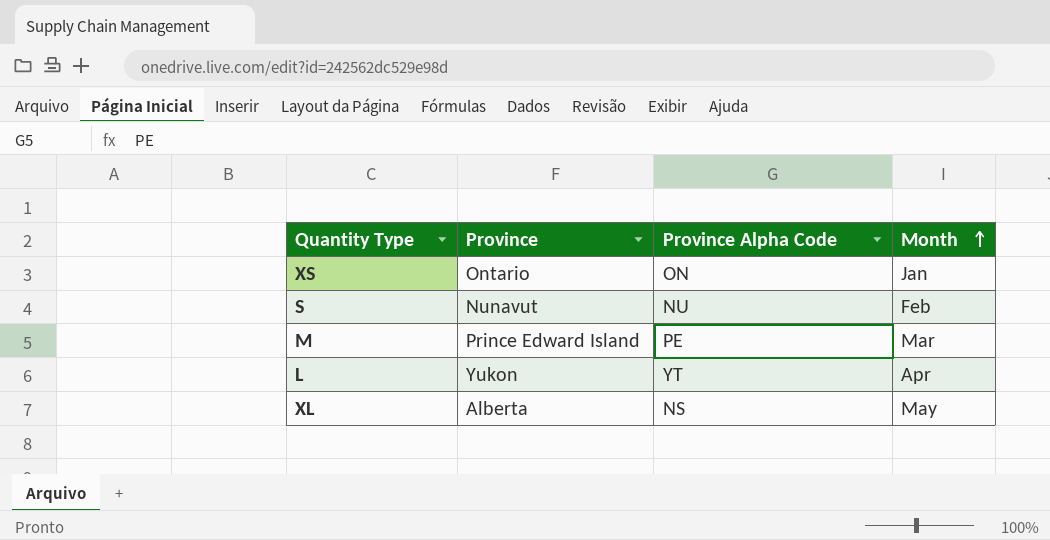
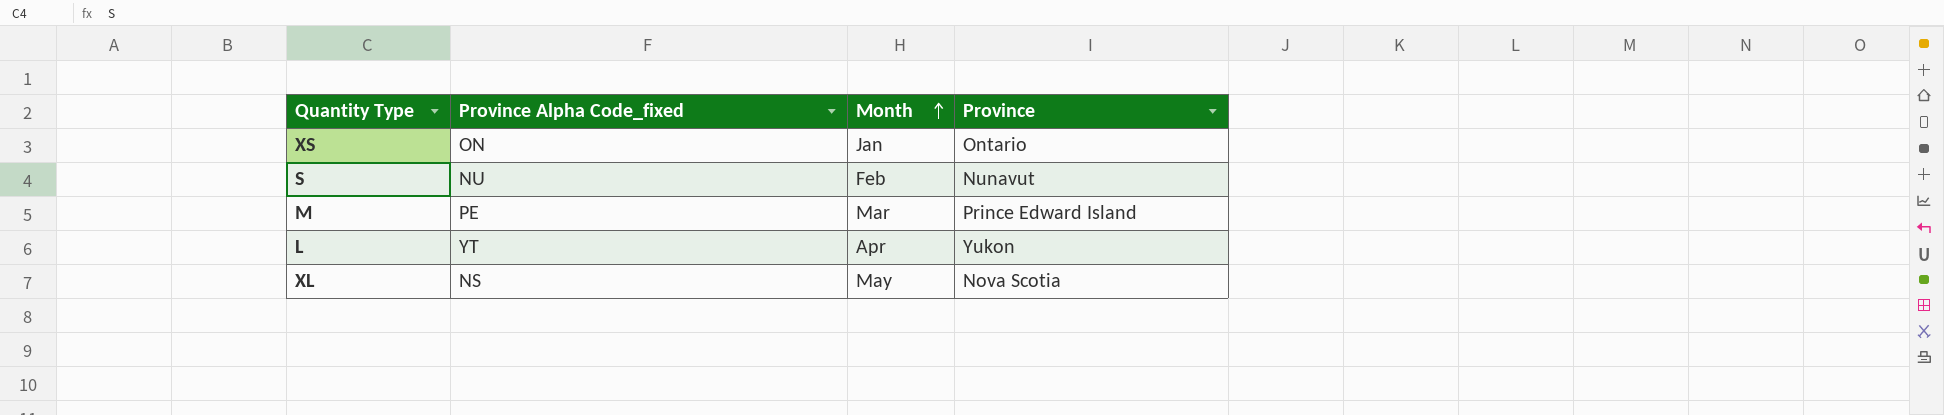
column name: Province Alpha Code -> Province Alpha Code_fixed
column Province | position: 2 -> 4
XL | Province: Alberta -> Nova Scotia

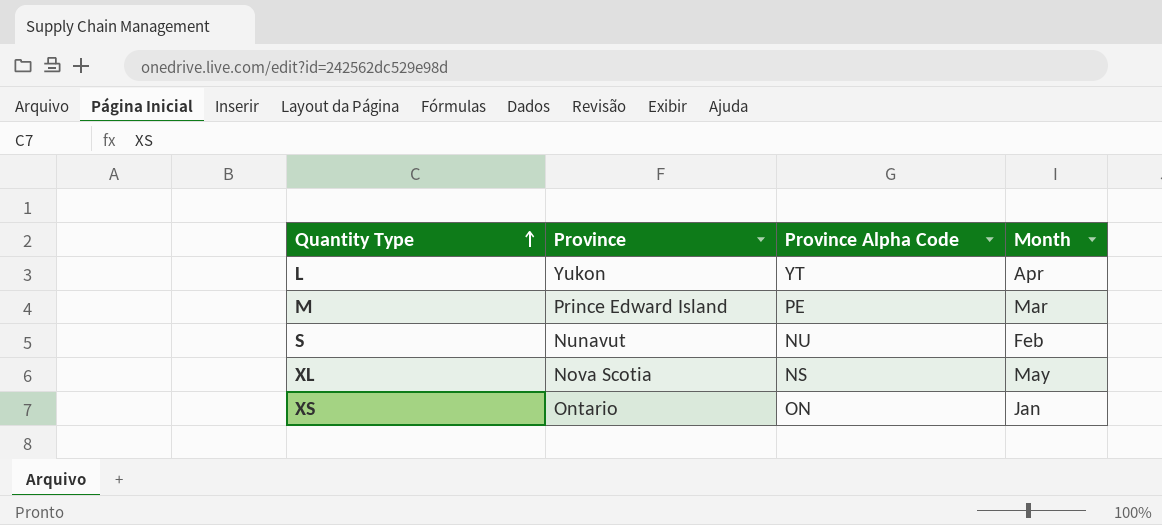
row order: Month ascending -> Quantity Type ascending
column Province | position: 4 -> 2
column name: Province Alpha Code_fixed -> Province Alpha Code

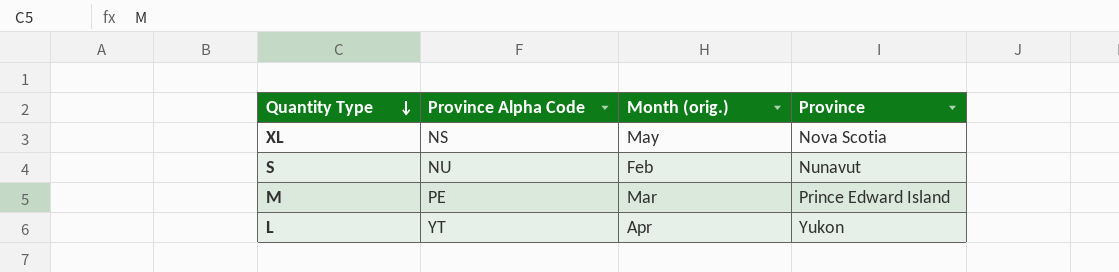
row order: Quantity Type ascending -> Quantity Type descending
column name: Month -> Month (orig.)
column Province | position: 2 -> 4
row XS: Ontario | ON | Jan -> none

